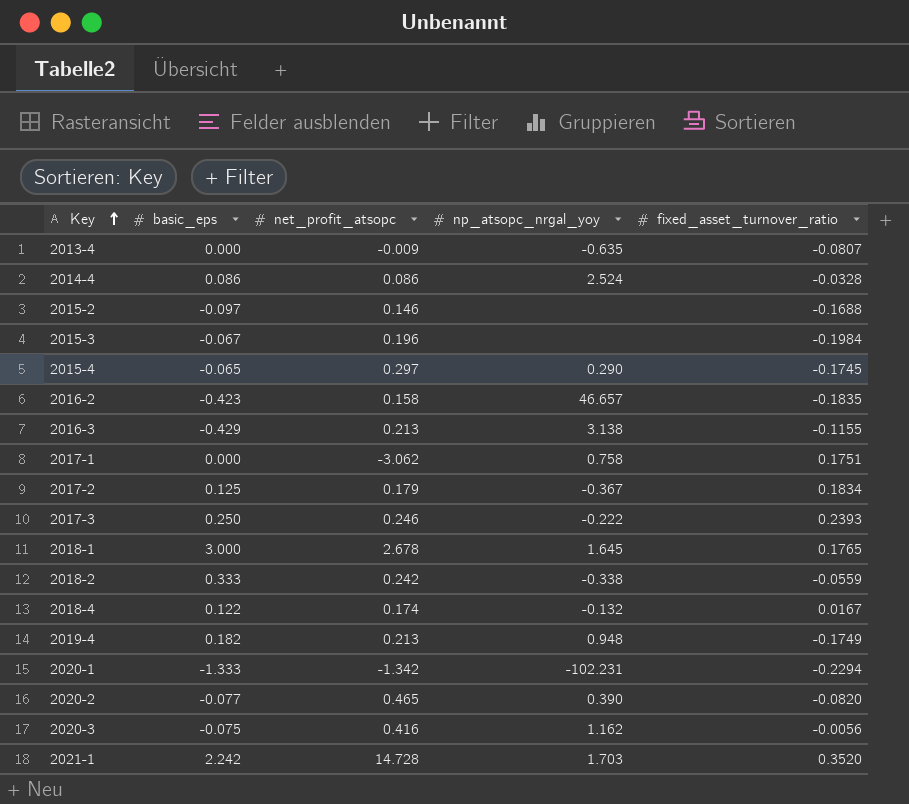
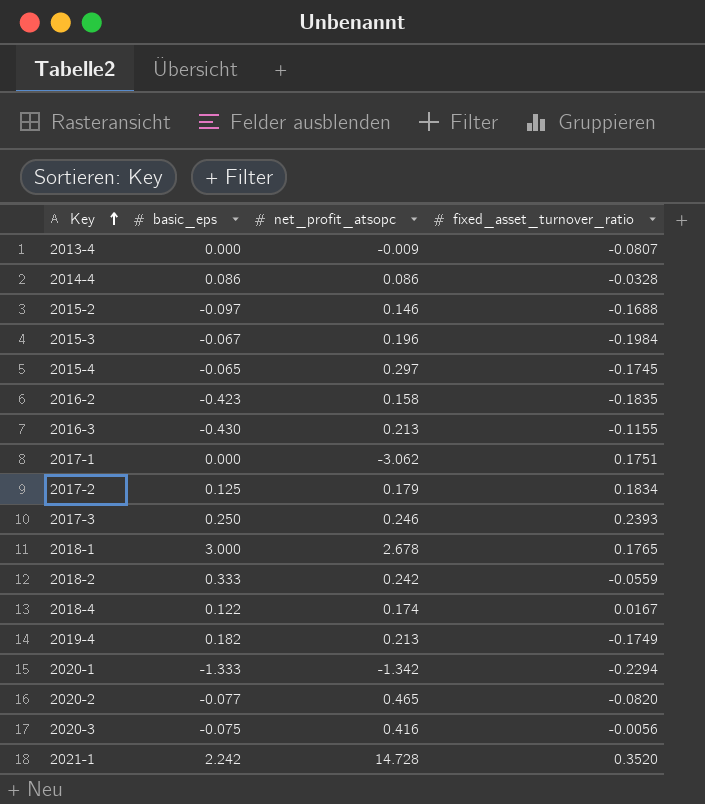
column np_atsopc_nrgal_yoy | position: 4 -> none
2016-3 | basic_eps: -0.429 -> -0.430

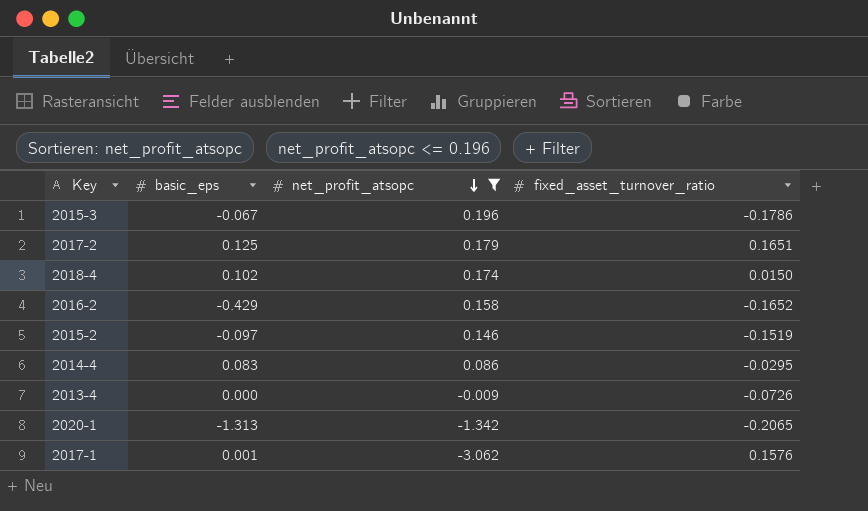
filter: none -> net_profit_atsopc <= 0.196
row order: Key ascending -> net_profit_atsopc descending
2015-3 | fixed_asset_turnover_ratio: -0.1984 -> -0.1786
2017-2 | fixed_asset_turnover_ratio: 0.1834 -> 0.1651
2018-4 | basic_eps: 0.122 -> 0.102
2018-4 | fixed_asset_turnover_ratio: 0.0167 -> 0.0150
2016-2 | basic_eps: -0.423 -> -0.429
2016-2 | fixed_asset_turnover_ratio: -0.1835 -> -0.1652
2015-2 | fixed_asset_turnover_ratio: -0.1688 -> -0.1519
2014-4 | basic_eps: 0.086 -> 0.083
2014-4 | fixed_asset_turnover_ratio: -0.0328 -> -0.0295
2013-4 | fixed_asset_turnover_ratio: -0.0807 -> -0.0726
2020-1 | basic_eps: -1.333 -> -1.313
2020-1 | fixed_asset_turnover_ratio: -0.2294 -> -0.2065
2017-1 | basic_eps: 0.000 -> 0.001
2017-1 | fixed_asset_turnover_ratio: 0.1751 -> 0.1576

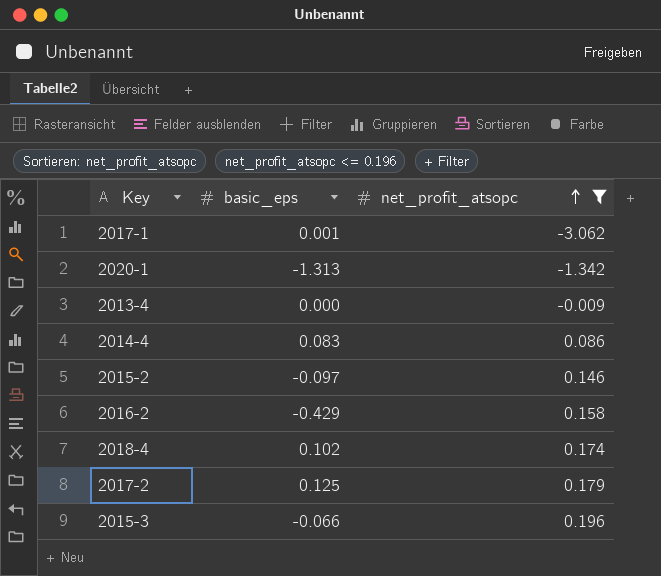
row order: net_profit_atsopc descending -> net_profit_atsopc ascending
column fixed_asset_turnover_ratio | position: 4 -> none
2015-3 | basic_eps: -0.067 -> -0.066

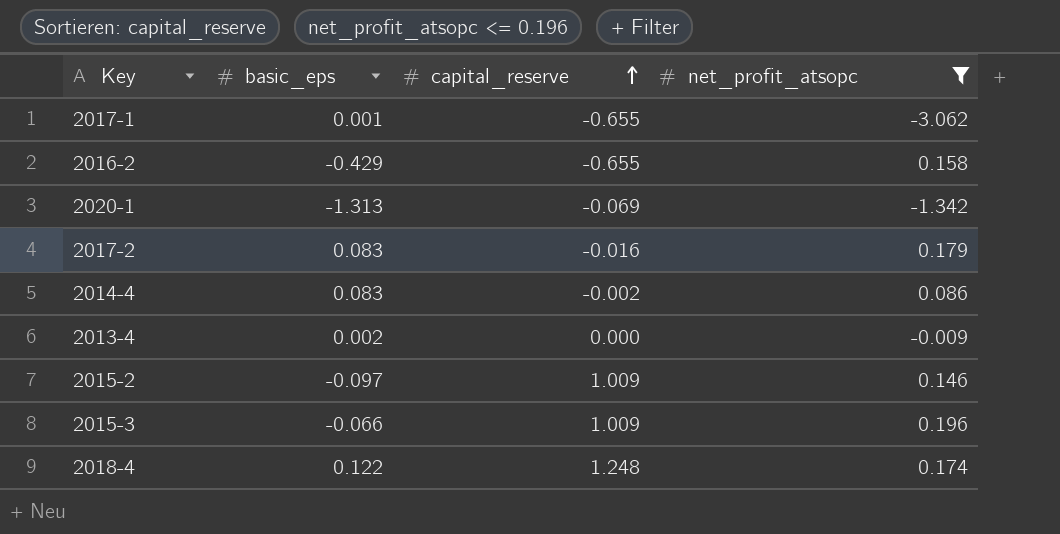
row order: net_profit_atsopc ascending -> capital_reserve ascending
column capital_reserve | position: none -> 3
2017-2 | basic_eps: 0.125 -> 0.083
2013-4 | basic_eps: 0.000 -> 0.002
2018-4 | basic_eps: 0.102 -> 0.122

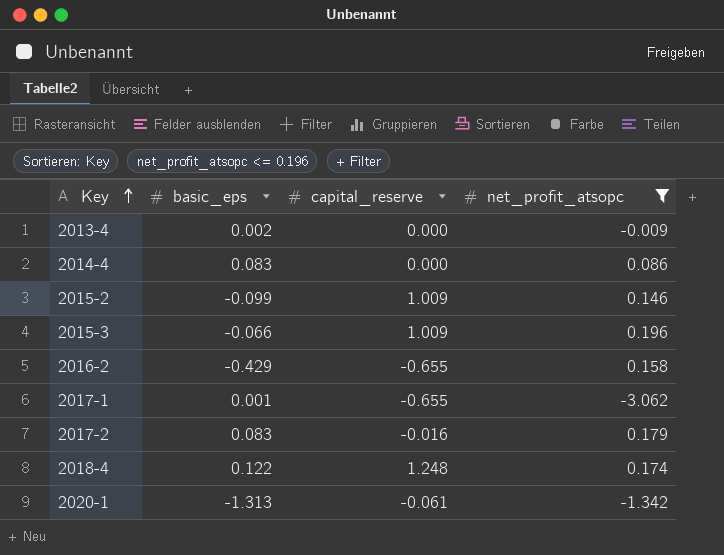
row order: capital_reserve ascending -> Key ascending
2014-4 | capital_reserve: -0.002 -> 0.000
2015-2 | basic_eps: -0.097 -> -0.099
2020-1 | capital_reserve: -0.069 -> -0.061

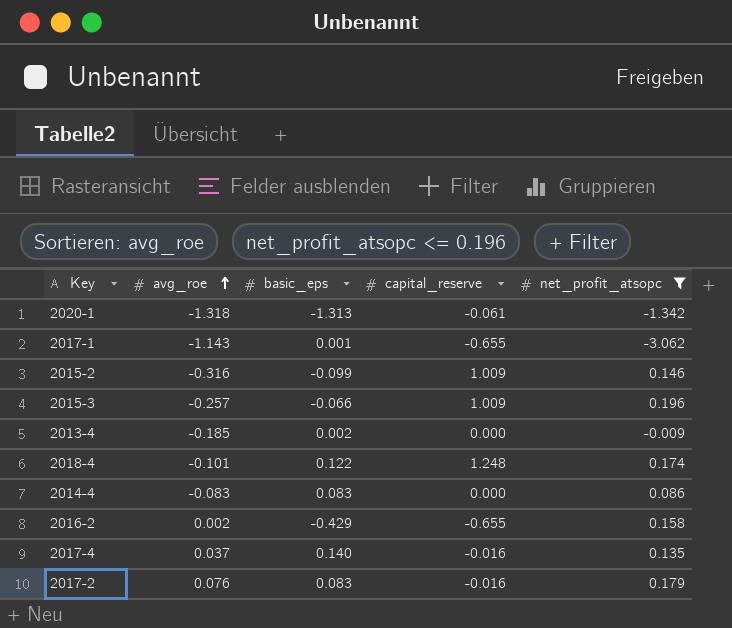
row order: Key ascending -> avg_roe ascending
column avg_roe | position: none -> 2
row 2017-4: none -> 0.037 | 0.140 | -0.016 | 0.135

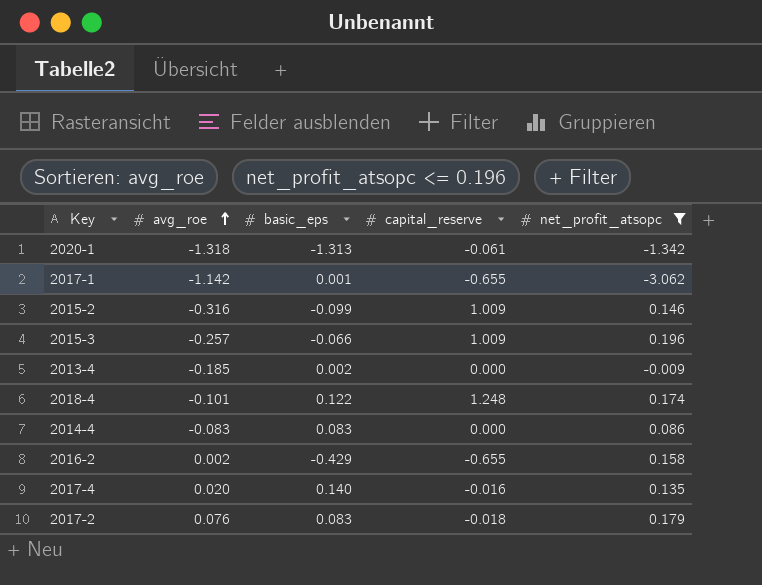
2017-1 | avg_roe: -1.143 -> -1.142
2017-4 | avg_roe: 0.037 -> 0.020
2017-2 | capital_reserve: -0.016 -> -0.018

